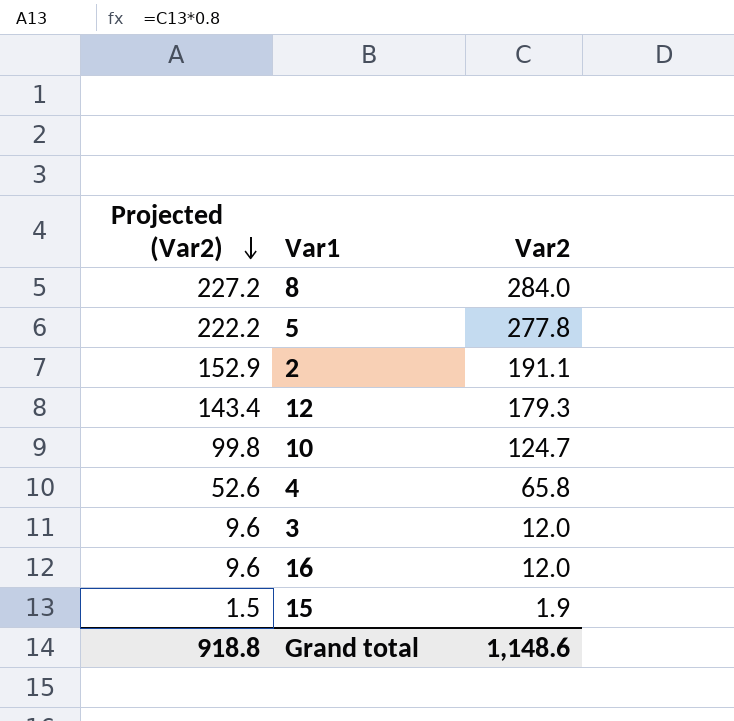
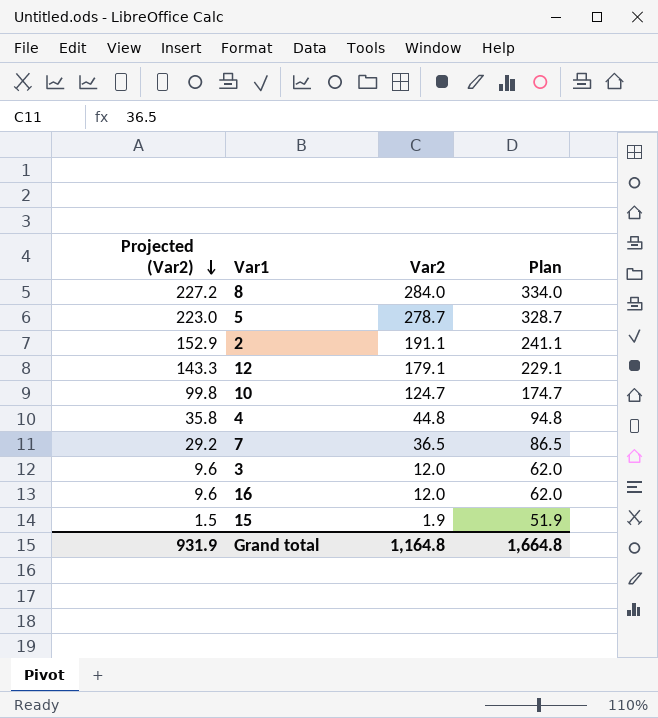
column Plan | formula: none -> [Var2] + 50
5 | Projected (Var2): 222.2 -> 223.0
5 | Var2: 277.8 -> 278.7
12 | Projected (Var2): 143.4 -> 143.3
12 | Var2: 179.3 -> 179.1
4 | Projected (Var2): 52.6 -> 35.8
4 | Var2: 65.8 -> 44.8
row 7: none -> 29.2 | 36.5 | 86.5
Grand total | Projected (Var2): 918.8 -> 931.9
Grand total | Var2: 1,148.6 -> 1,164.8

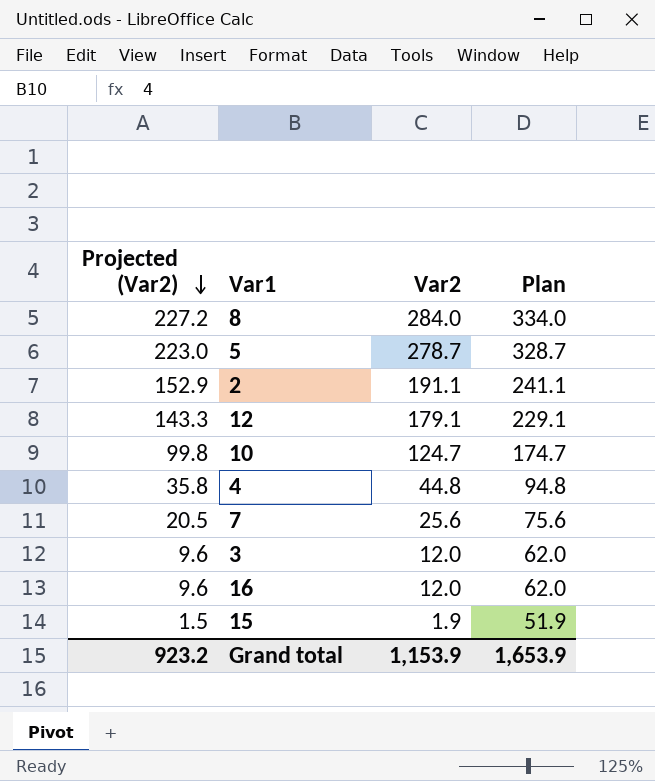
7 | Projected (Var2): 29.2 -> 20.5
7 | Var2: 36.5 -> 25.6
7 | Plan: 86.5 -> 75.6
Grand total | Projected (Var2): 931.9 -> 923.2
Grand total | Var2: 1,164.8 -> 1,153.9
Grand total | Plan: 1,664.8 -> 1,653.9

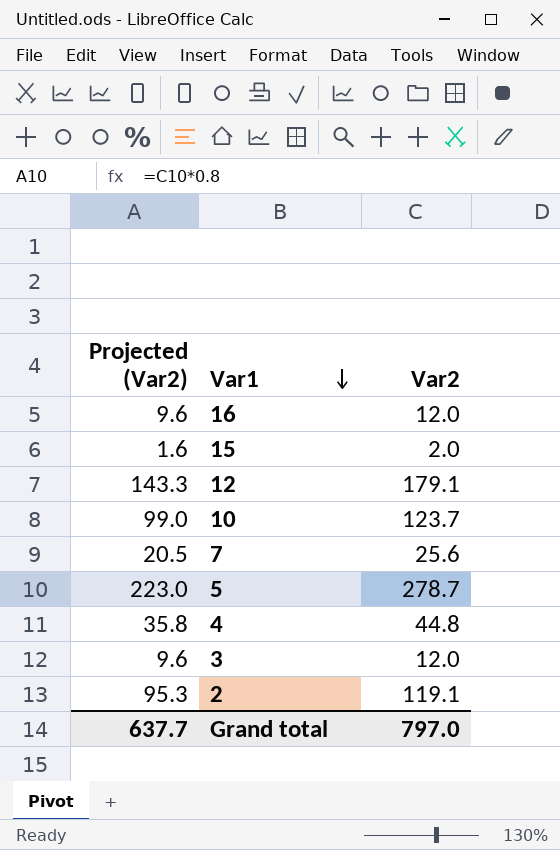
row order: Projected (Var2) descending -> Var1 descending
column Plan | formula: [Var2] + 50 -> none
row 8: 227.2 | 284.0 | 334.0 -> none
15 | Projected (Var2): 1.5 -> 1.6
15 | Var2: 1.9 -> 2.0
10 | Projected (Var2): 99.8 -> 99.0
10 | Var2: 124.7 -> 123.7
2 | Projected (Var2): 152.9 -> 95.3
2 | Var2: 191.1 -> 119.1
Grand total | Projected (Var2): 923.2 -> 637.7
Grand total | Var2: 1,153.9 -> 797.0

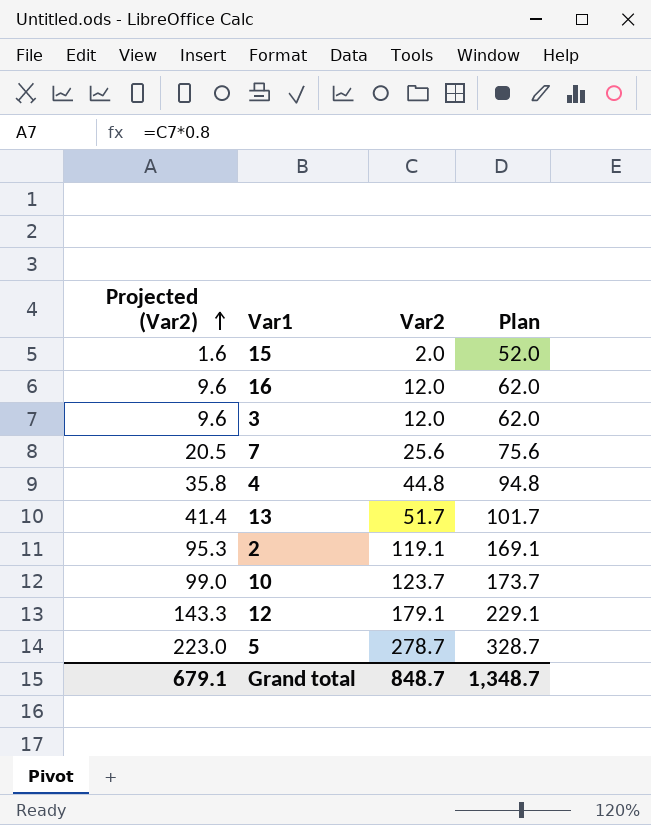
row order: Var1 descending -> Projected (Var2) ascending
column Plan | formula: none -> [Var2] + 50
row 13: none -> 41.4 | 51.7 | 101.7
Grand total | Projected (Var2): 637.7 -> 679.1
Grand total | Var2: 797.0 -> 848.7

